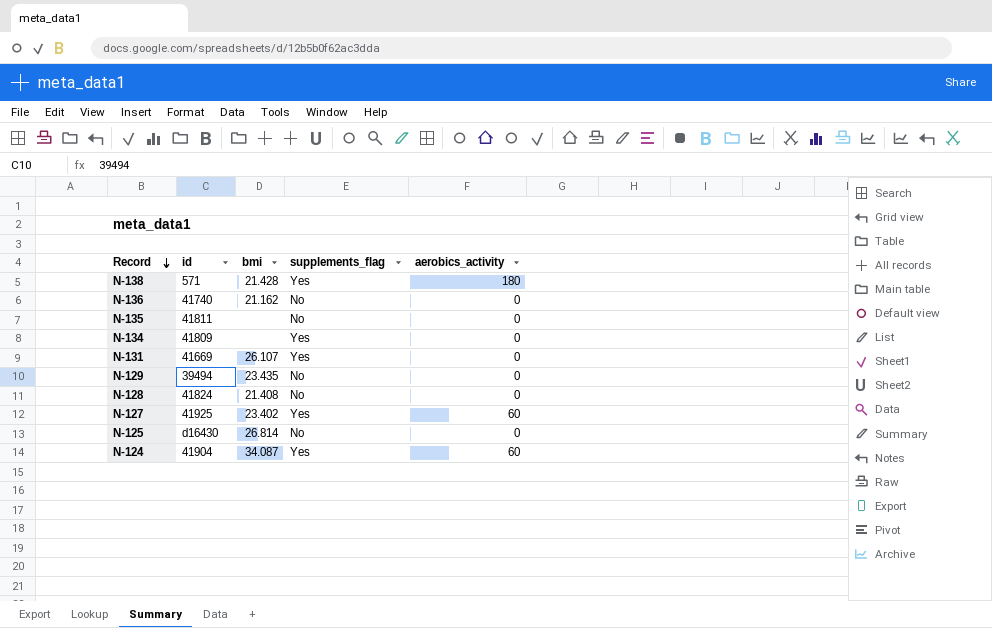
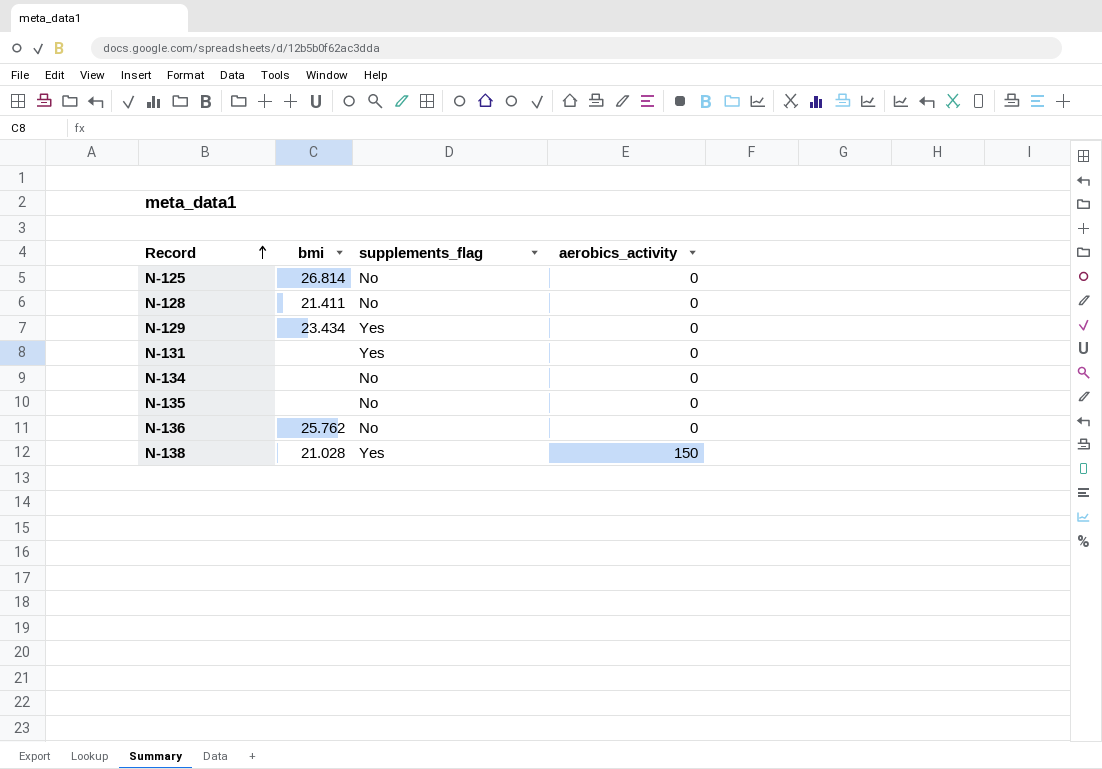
row order: Record descending -> Record ascending
column id | position: 2 -> none
row N-127: 41925 | 23.402 | Yes | 60 -> none
row N-124: 41904 | 34.087 | Yes | 60 -> none
N-128 | bmi: 21.408 -> 21.411
N-129 | bmi: 23.435 -> 23.434
N-129 | supplements_flag: No -> Yes
N-131 | bmi: 26.107 -> none
N-134 | supplements_flag: Yes -> No
N-136 | bmi: 21.162 -> 25.762
N-138 | bmi: 21.428 -> 21.028
N-138 | aerobics_activity: 180 -> 150

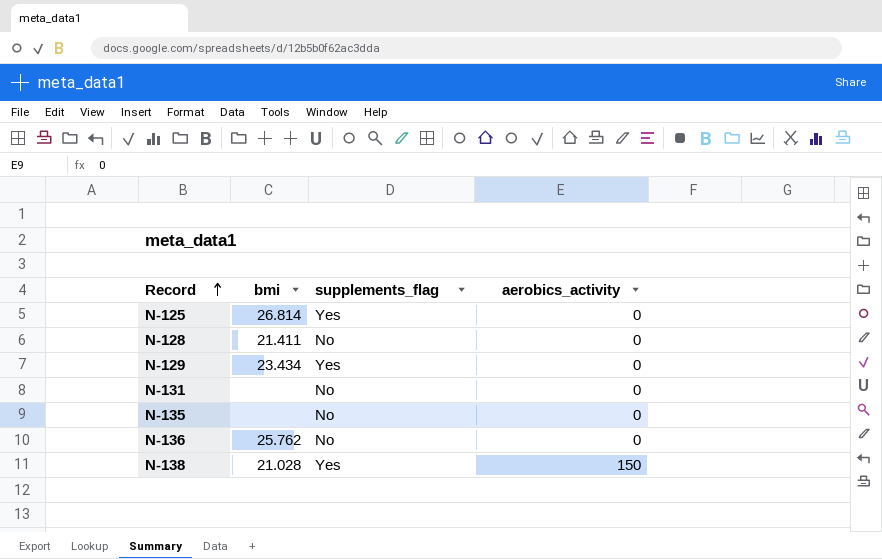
row N-134: none | No | 0 -> none
N-125 | supplements_flag: No -> Yes
N-131 | supplements_flag: Yes -> No

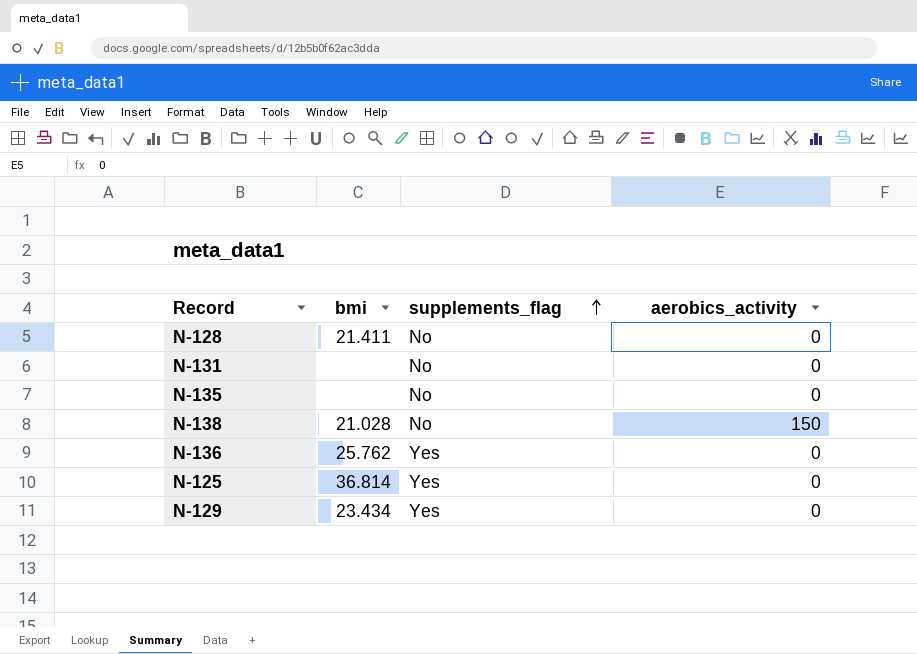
row order: Record ascending -> supplements_flag ascending
N-138 | supplements_flag: Yes -> No
N-136 | supplements_flag: No -> Yes
N-125 | bmi: 26.814 -> 36.814

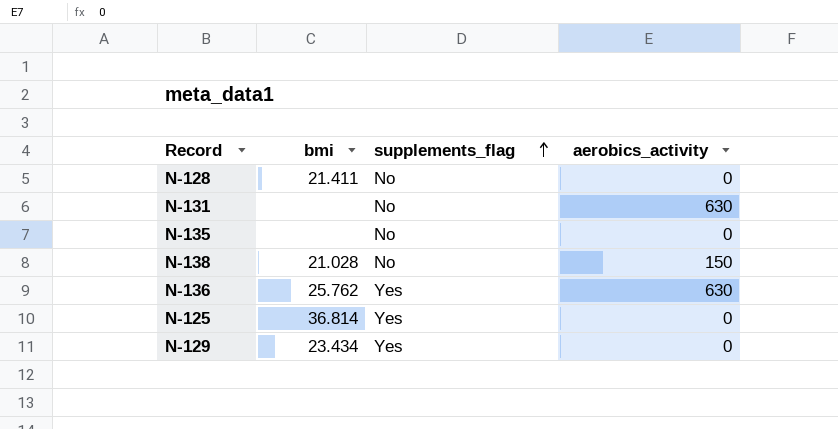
N-131 | aerobics_activity: 0 -> 630
N-136 | aerobics_activity: 0 -> 630

